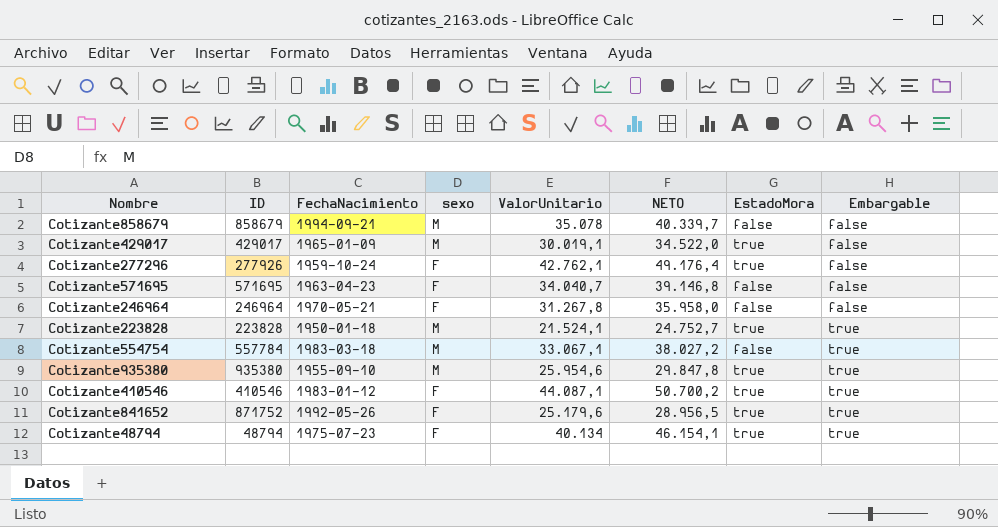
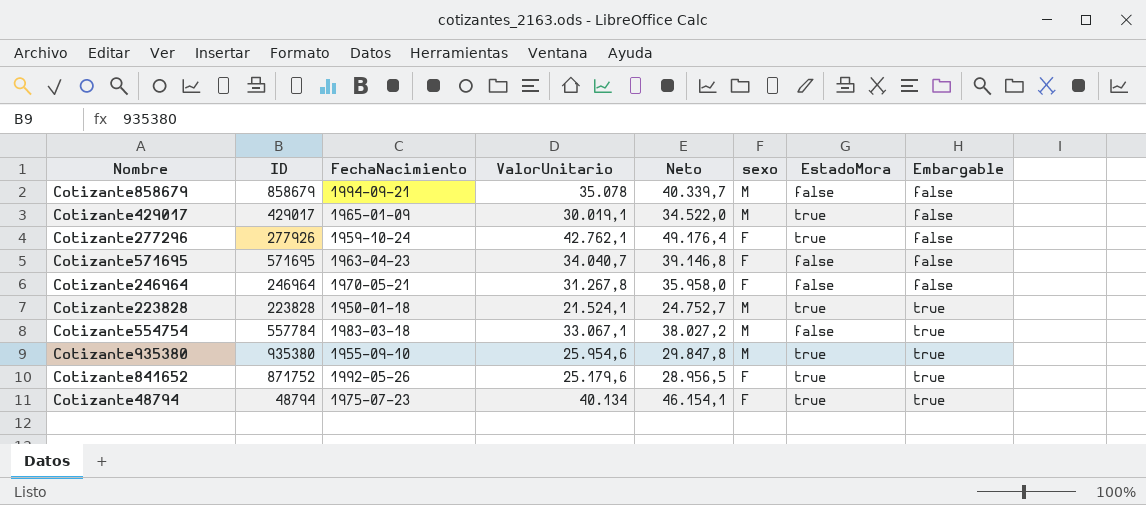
column name: NETO -> Neto
column sexo | position: 4 -> 6
row Cotizante410546: 410546 | 1983-01-12 | F | 44.087,1 | 50.700,2 | true | true -> none

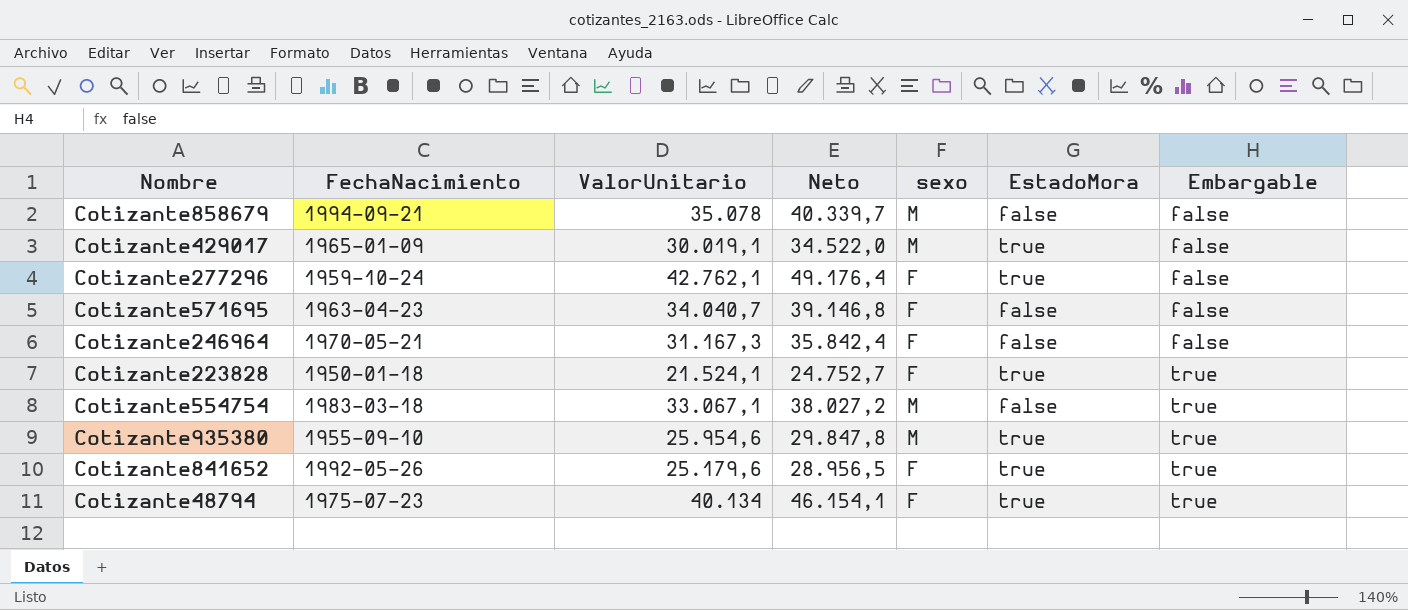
column ID | position: 2 -> none
Cotizante246964 | ValorUnitario: 31.267,8 -> 31.167,3
Cotizante246964 | Neto: 35.958,0 -> 35.842,4
Cotizante223828 | sexo: M -> F

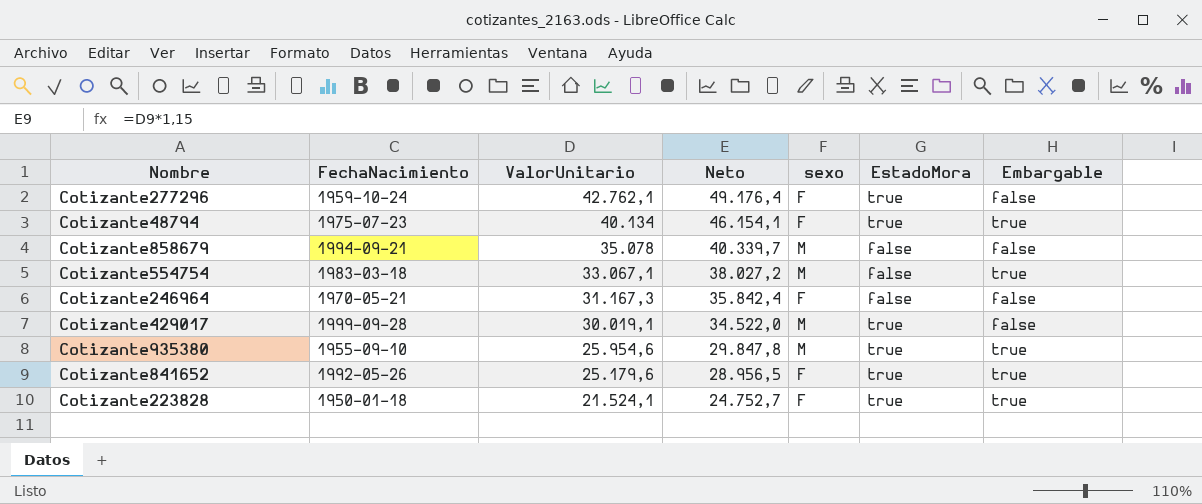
row order: Embargable ascending -> ValorUnitario descending
row Cotizante571695: 1963-04-23 | 34.040,7 | 39.146,8 | F | false | false -> none
Cotizante429017 | FechaNacimiento: 1965-01-09 -> 1999-09-28

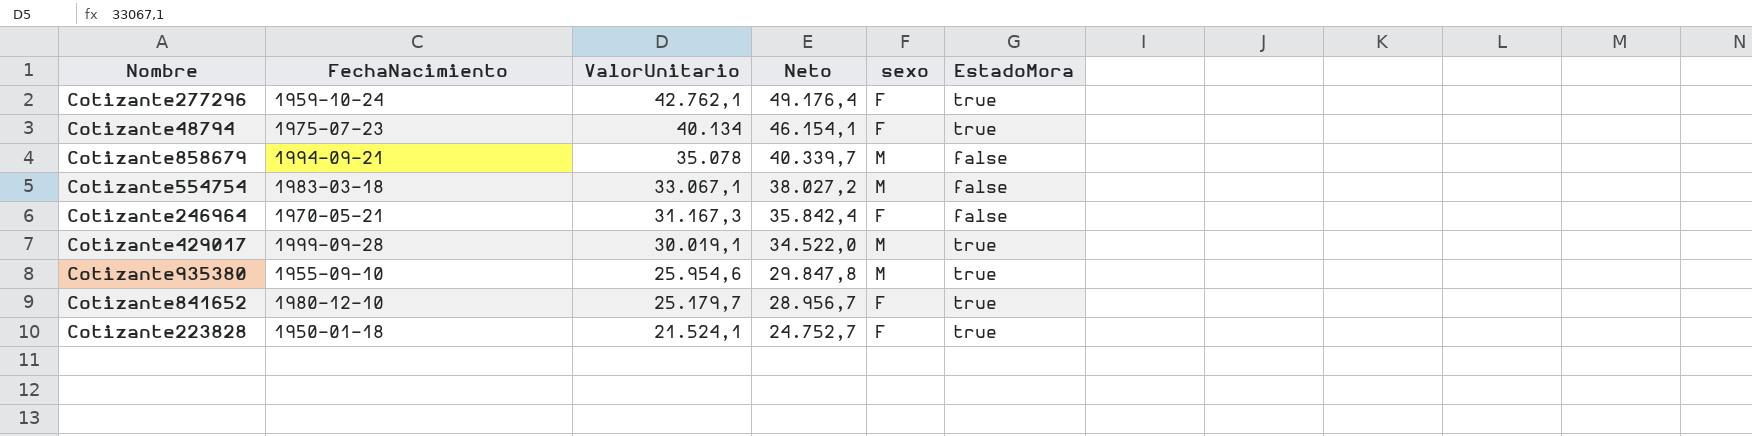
column Embargable | position: 7 -> none
Cotizante841652 | FechaNacimiento: 1992-05-26 -> 1980-12-10
Cotizante841652 | ValorUnitario: 25.179,6 -> 25.179,7
Cotizante841652 | Neto: 28.956,5 -> 28.956,7

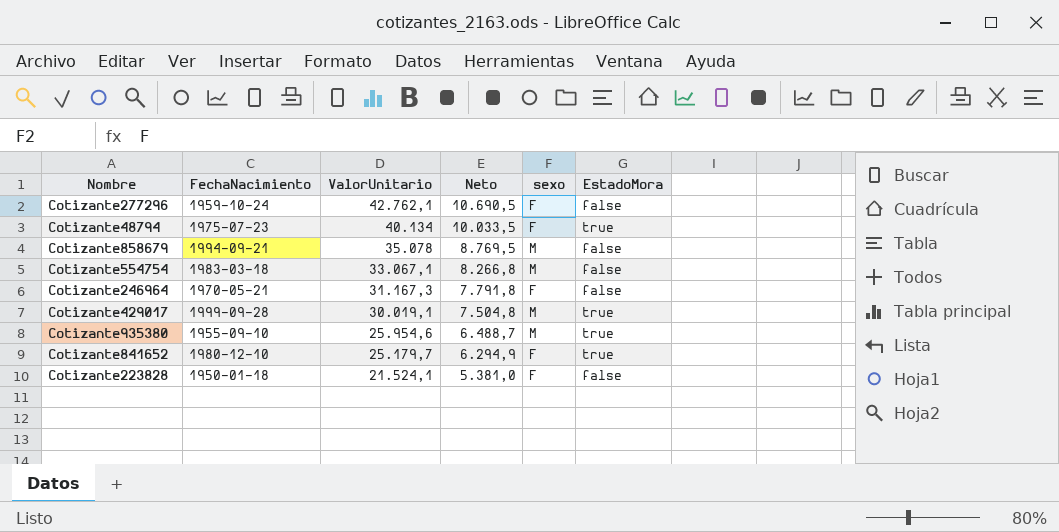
column Neto | formula: [ValorUnitario] * 1,15 -> [ValorUnitario] * 0,25
Cotizante277296 | EstadoMora: true -> false
Cotizante223828 | EstadoMora: true -> false

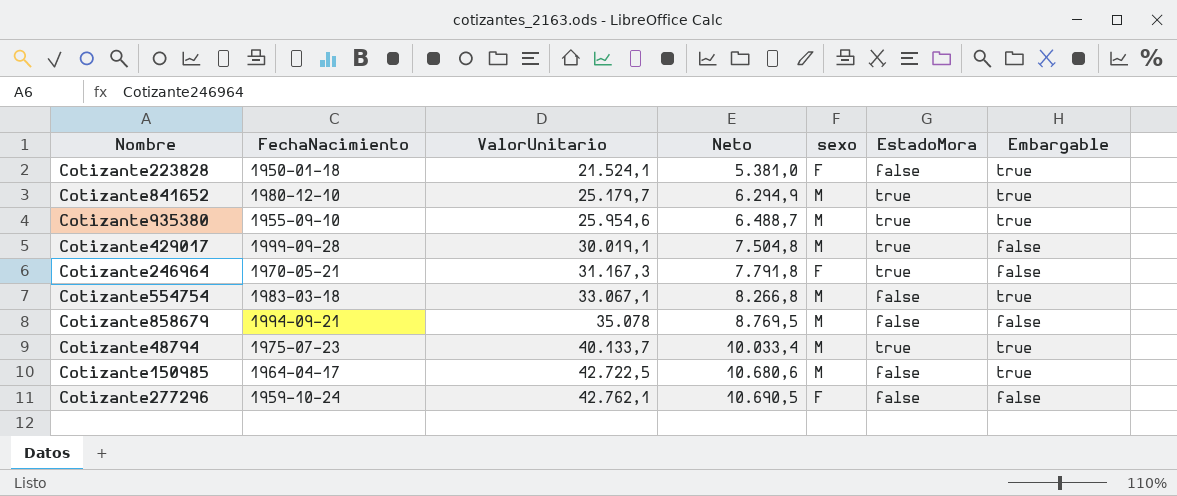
row order: ValorUnitario descending -> ValorUnitario ascending
column Embargable | position: none -> 7
Cotizante841652 | sexo: F -> M
Cotizante246964 | EstadoMora: false -> true
Cotizante48794 | ValorUnitario: 40.134 -> 40.133,7
Cotizante48794 | Neto: 10.033,5 -> 10.033,4
Cotizante48794 | sexo: F -> M
row Cotizante150985: none -> 1964-04-17 | 42.722,5 | 10.680,6 | M | false | true

